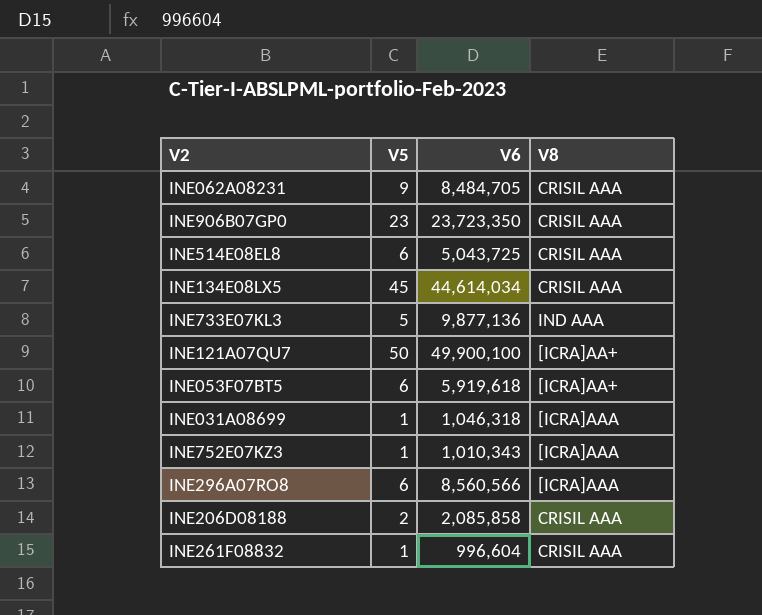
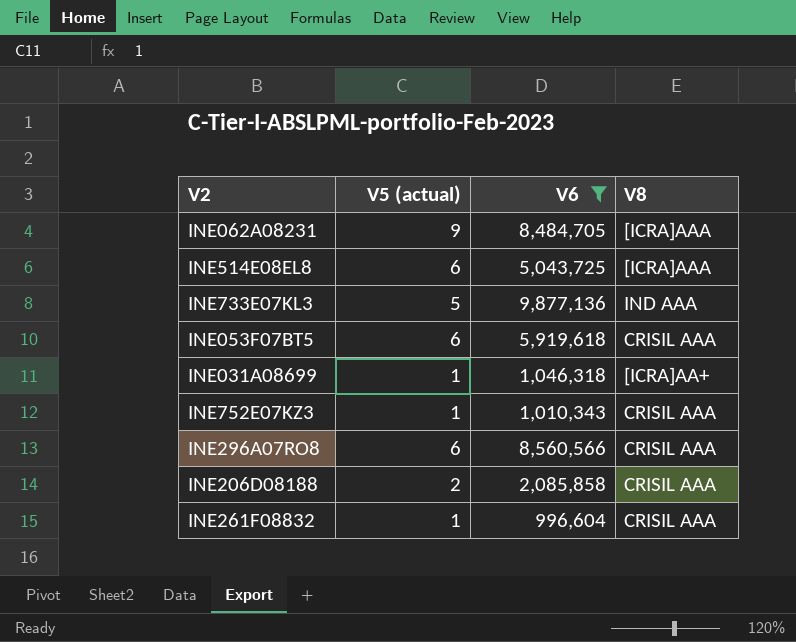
filter: none -> V6 <= 9,877,136
column name: V5 -> V5 (actual)
INE062A08231 | V8: CRISIL AAA -> [ICRA]AAA
INE514E08EL8 | V8: CRISIL AAA -> [ICRA]AAA
INE053F07BT5 | V8: [ICRA]AA+ -> CRISIL AAA
INE031A08699 | V8: [ICRA]AAA -> [ICRA]AA+
INE752E07KZ3 | V8: [ICRA]AAA -> CRISIL AAA
INE296A07RO8 | V8: [ICRA]AAA -> CRISIL AAA

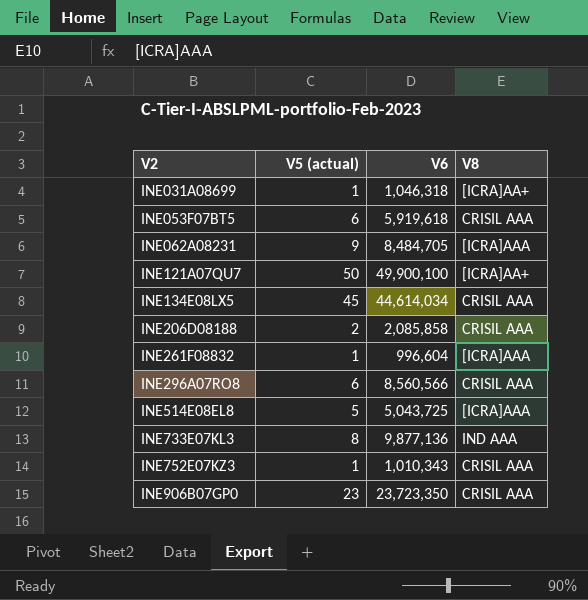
filter: V6 <= 9,877,136 -> none
row order: none -> V2 ascending
INE261F08832 | V8: CRISIL AAA -> [ICRA]AAA
INE514E08EL8 | V5 (actual): 6 -> 5
INE733E07KL3 | V5 (actual): 5 -> 8

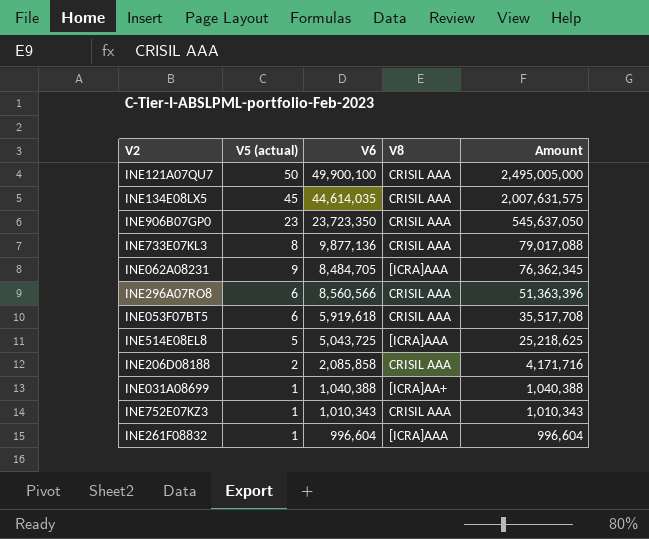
row order: V2 ascending -> Amount descending
column Amount | formula: none -> [V5 (actual)] * [V6]
INE121A07QU7 | V8: [ICRA]AA+ -> CRISIL AAA
INE134E08LX5 | V6: 44,614,034 -> 44,614,035
INE733E07KL3 | V8: IND AAA -> CRISIL AAA
INE031A08699 | V6: 1,046,318 -> 1,040,388

